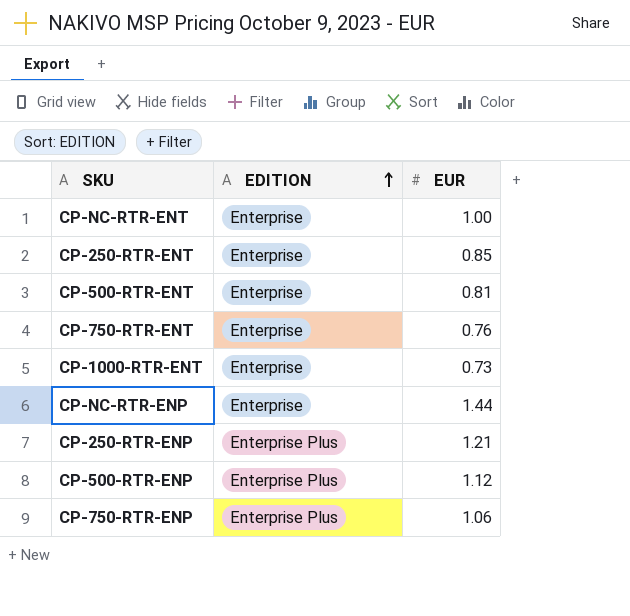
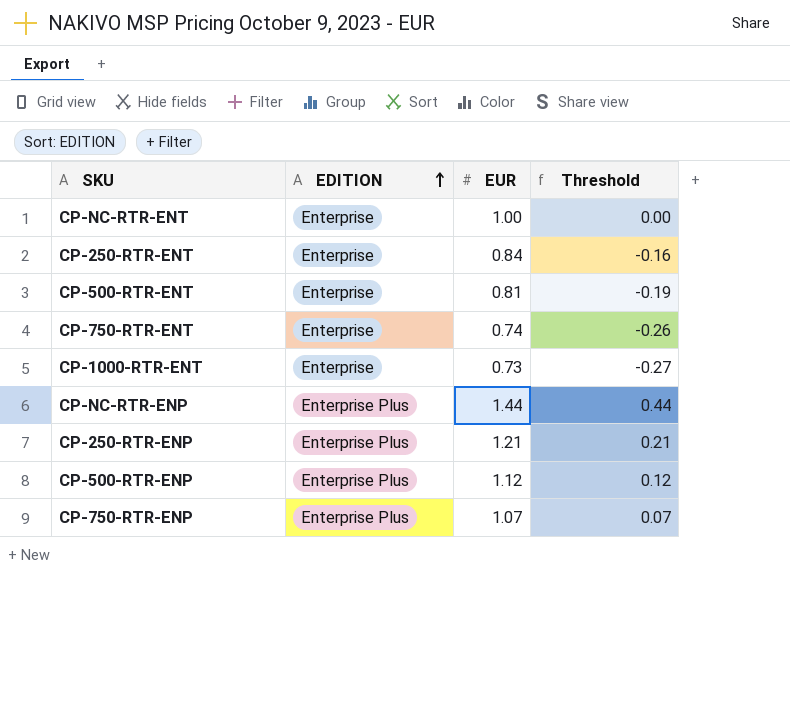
column Threshold | formula: none -> [EUR] - 1
CP-250-RTR-ENT | EUR: 0.85 -> 0.84
CP-750-RTR-ENT | EUR: 0.76 -> 0.74
CP-NC-RTR-ENP | EDITION: Enterprise -> Enterprise Plus
CP-750-RTR-ENP | EUR: 1.06 -> 1.07

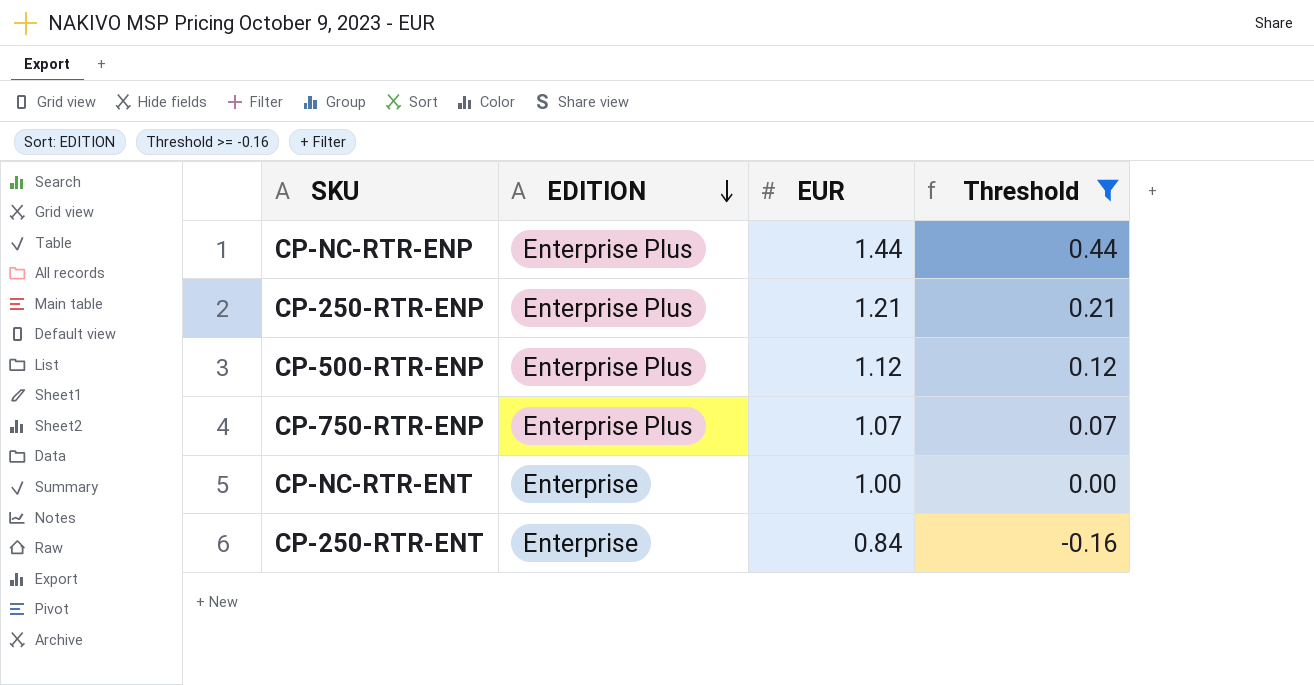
filter: none -> Threshold >= -0.16
row order: EDITION ascending -> EDITION descending

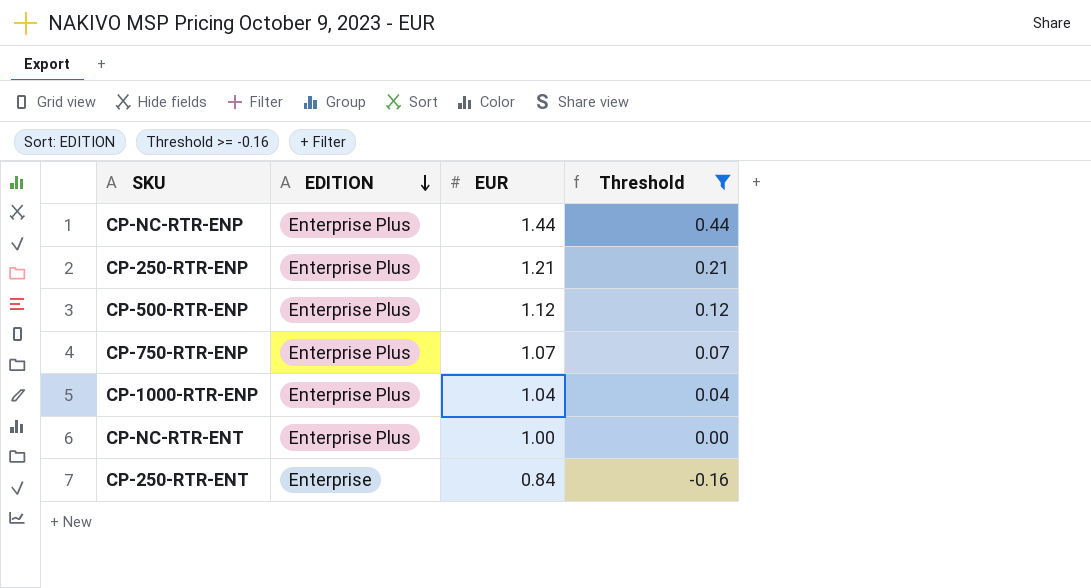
row CP-1000-RTR-ENP: none -> Enterprise Plus | 1.04 | 0.04
CP-NC-RTR-ENT | EDITION: Enterprise -> Enterprise Plus

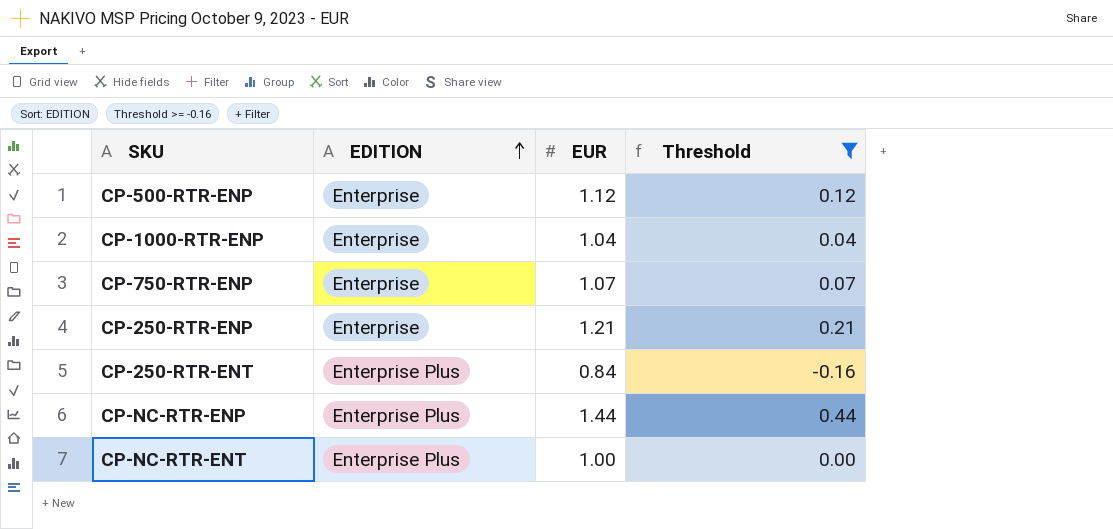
row order: EDITION descending -> EDITION ascending
CP-500-RTR-ENP | EDITION: Enterprise Plus -> Enterprise
CP-1000-RTR-ENP | EDITION: Enterprise Plus -> Enterprise
CP-750-RTR-ENP | EDITION: Enterprise Plus -> Enterprise
CP-250-RTR-ENP | EDITION: Enterprise Plus -> Enterprise
CP-250-RTR-ENT | EDITION: Enterprise -> Enterprise Plus

